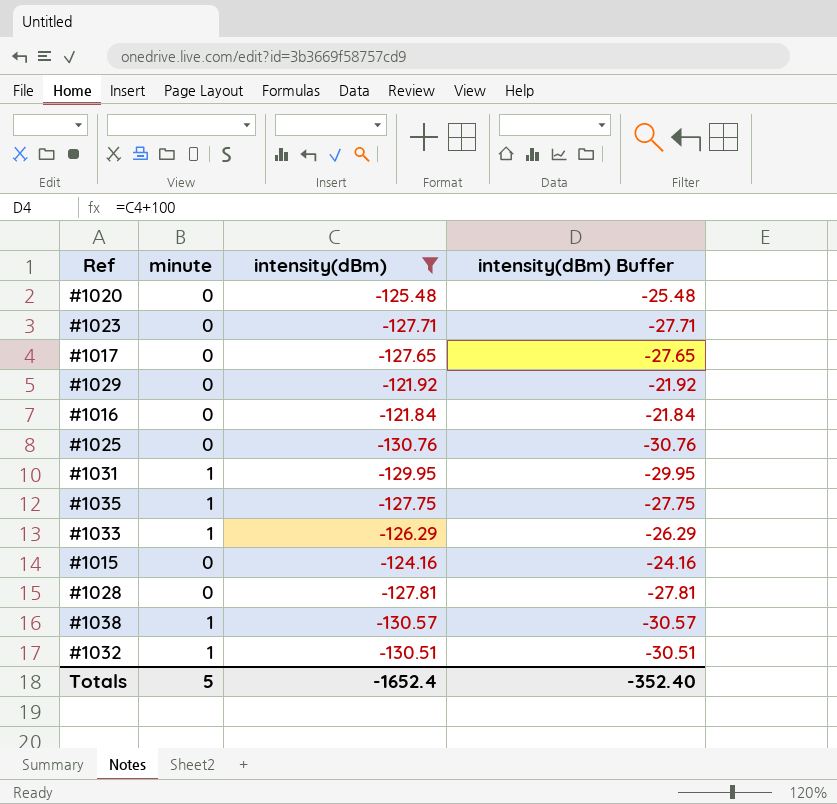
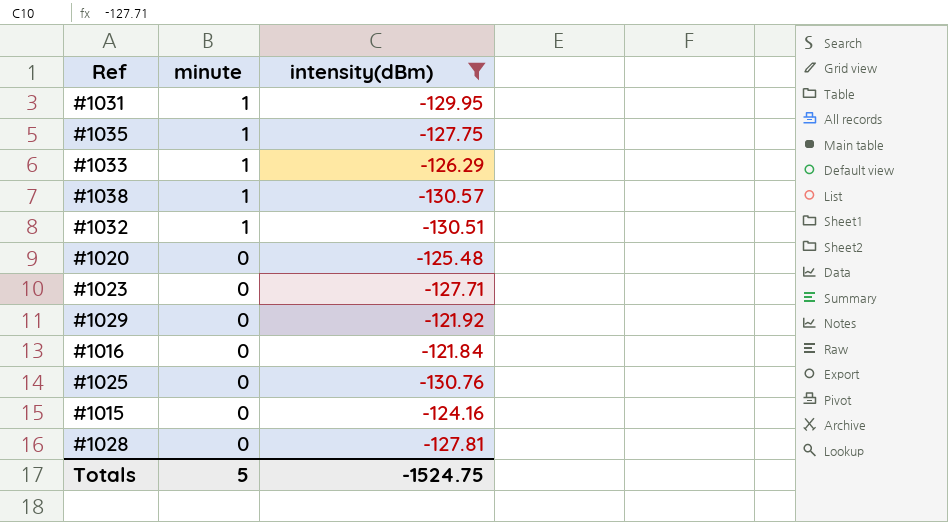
row order: none -> minute descending
column intensity(dBm) Buffer | formula: [intensity(dBm)] + 100 -> none
row #1017: 0 | -127.65 | -27.65 -> none
Totals | intensity(dBm): -1652.4 -> -1524.75

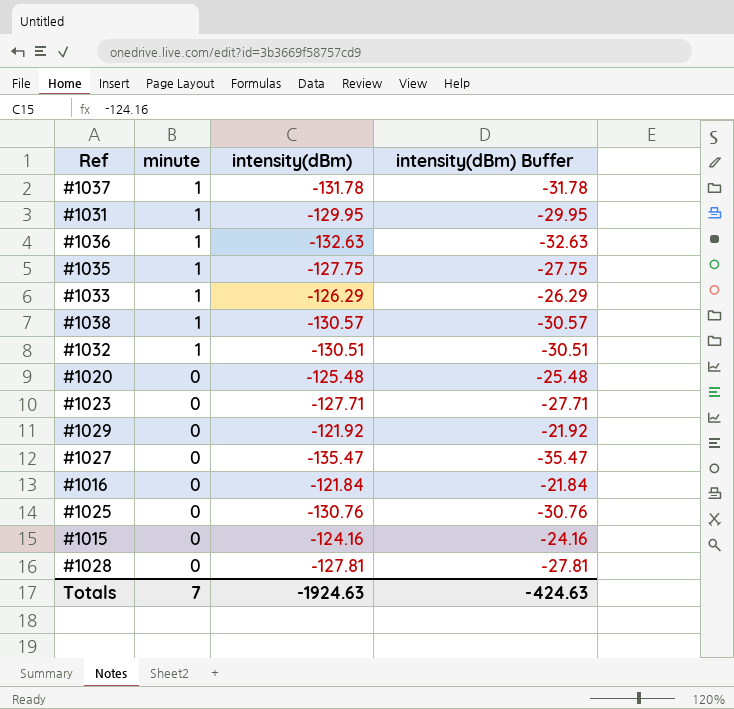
filter: intensity(dBm) >= -130.76 -> none
column intensity(dBm) Buffer | formula: none -> [intensity(dBm)] + 100
Totals | minute: 5 -> 7
Totals | intensity(dBm): -1524.75 -> -1924.63

